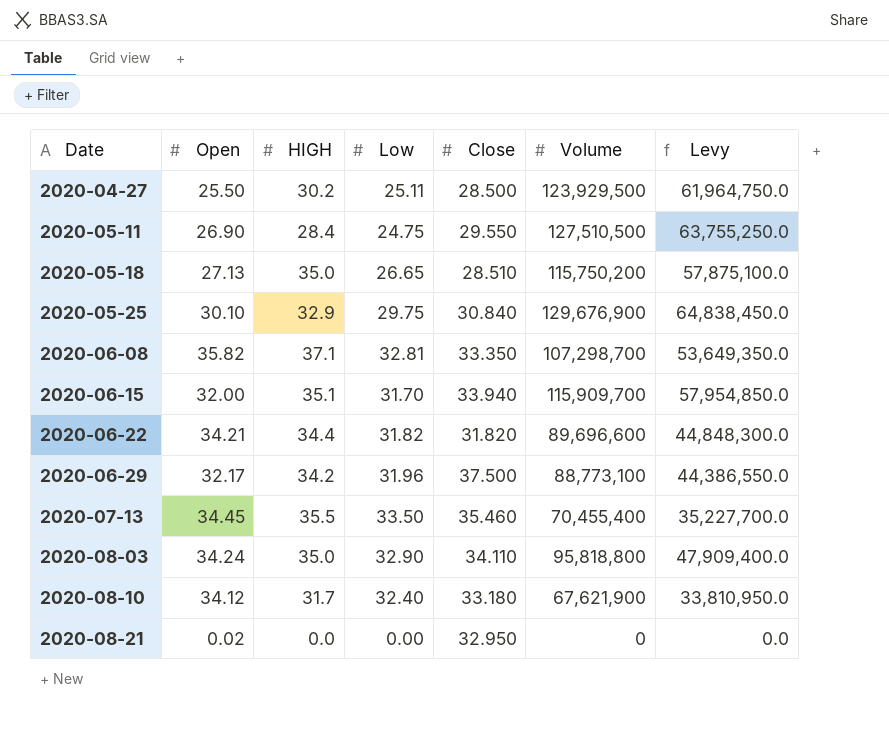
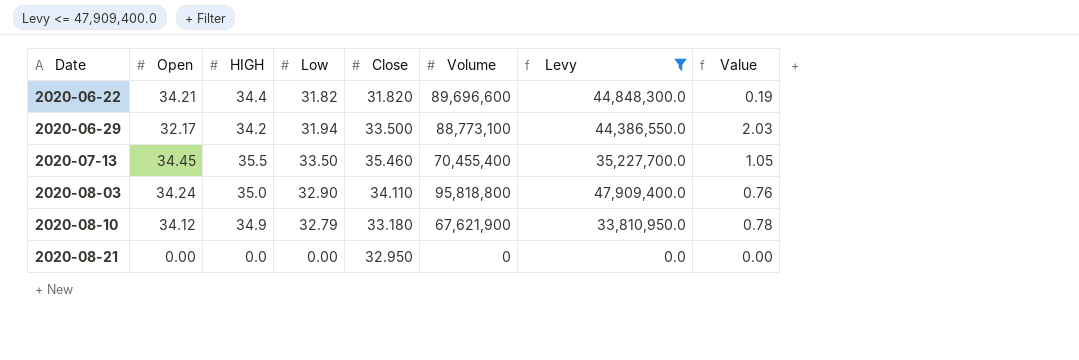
filter: none -> Levy <= 47,909,400.0
column Value | formula: none -> [HIGH] - [Open]
2020-06-29 | Low: 31.96 -> 31.94
2020-06-29 | Close: 37.500 -> 33.500
2020-08-10 | HIGH: 31.7 -> 34.9
2020-08-10 | Low: 32.40 -> 32.79
2020-08-21 | Open: 0.02 -> 0.00

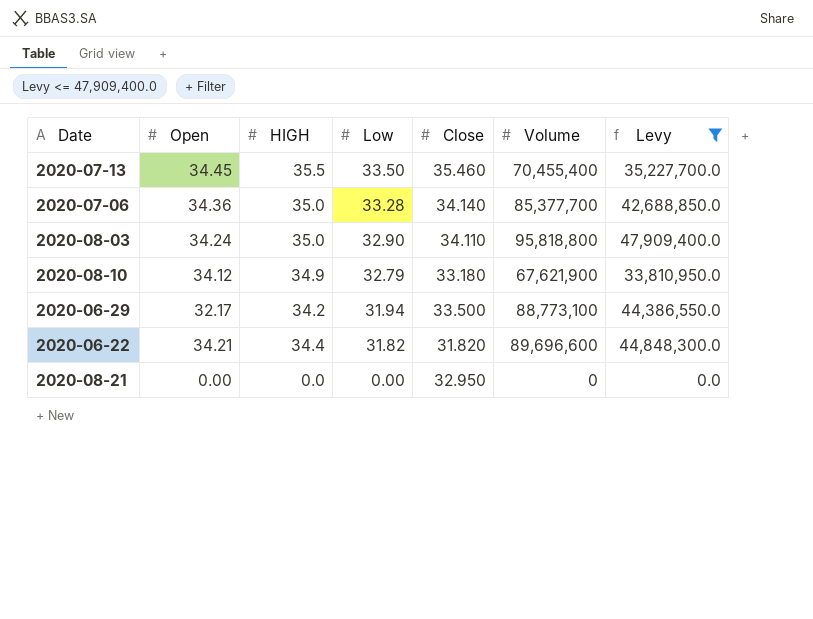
row order: Date ascending -> Low descending
column Value | formula: [HIGH] - [Open] -> none
row 2020-07-06: none -> 34.36 | 35.0 | 33.28 | 34.140 | 85,377,700 | 42,688,850.0

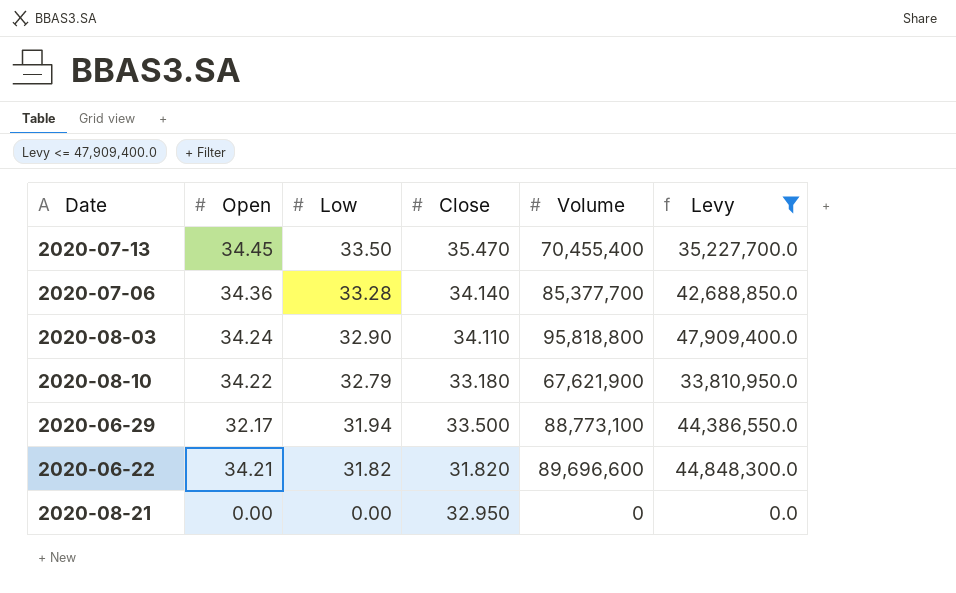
column HIGH | position: 3 -> none
2020-07-13 | Close: 35.460 -> 35.470
2020-08-10 | Open: 34.12 -> 34.22

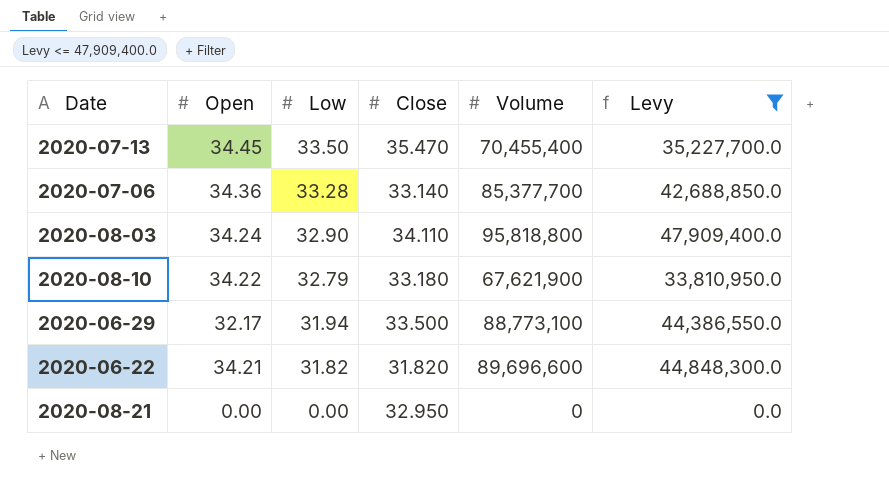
2020-07-06 | Close: 34.140 -> 33.140

